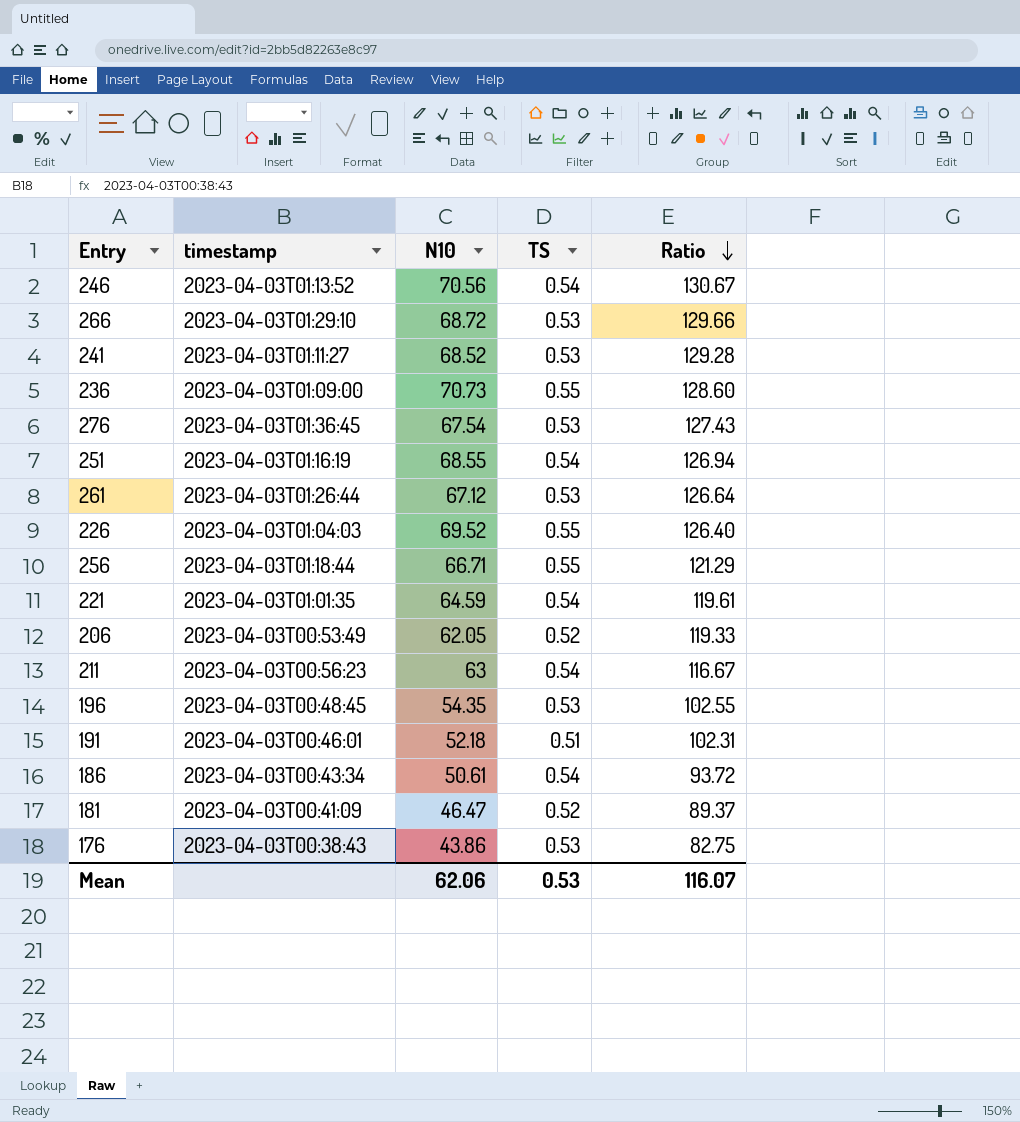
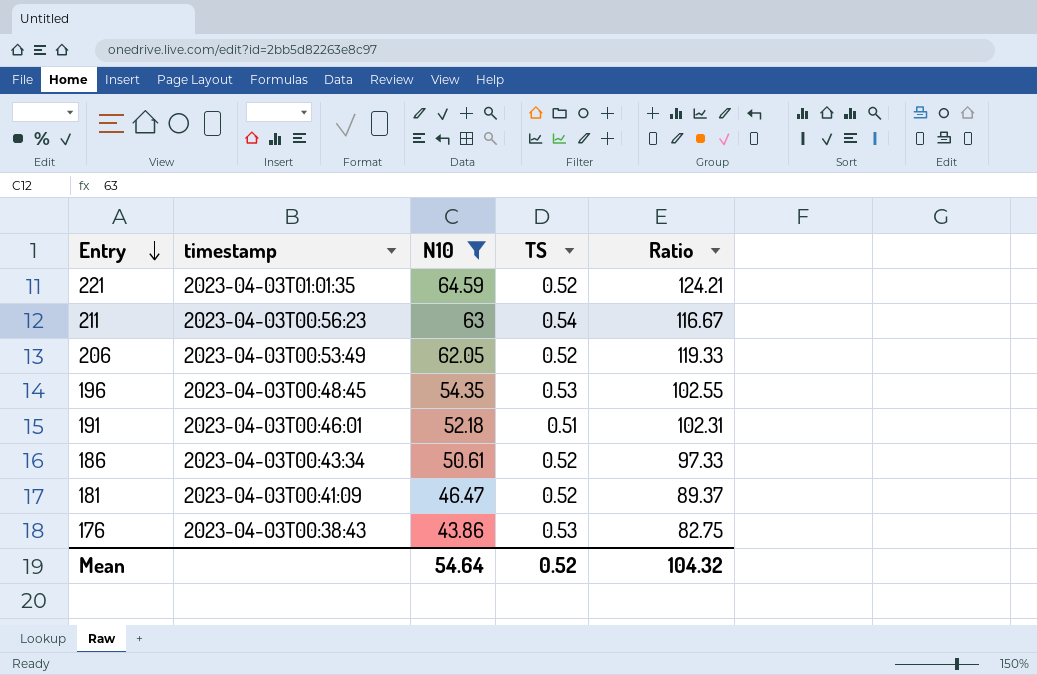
filter: none -> N10 <= 64.59
row order: Ratio descending -> Entry descending
221 | TS: 0.54 -> 0.52
221 | Ratio: 119.61 -> 124.21
186 | TS: 0.54 -> 0.52
186 | Ratio: 93.72 -> 97.33
Mean | N10: 62.06 -> 54.64
Mean | TS: 0.53 -> 0.52
Mean | Ratio: 116.07 -> 104.32

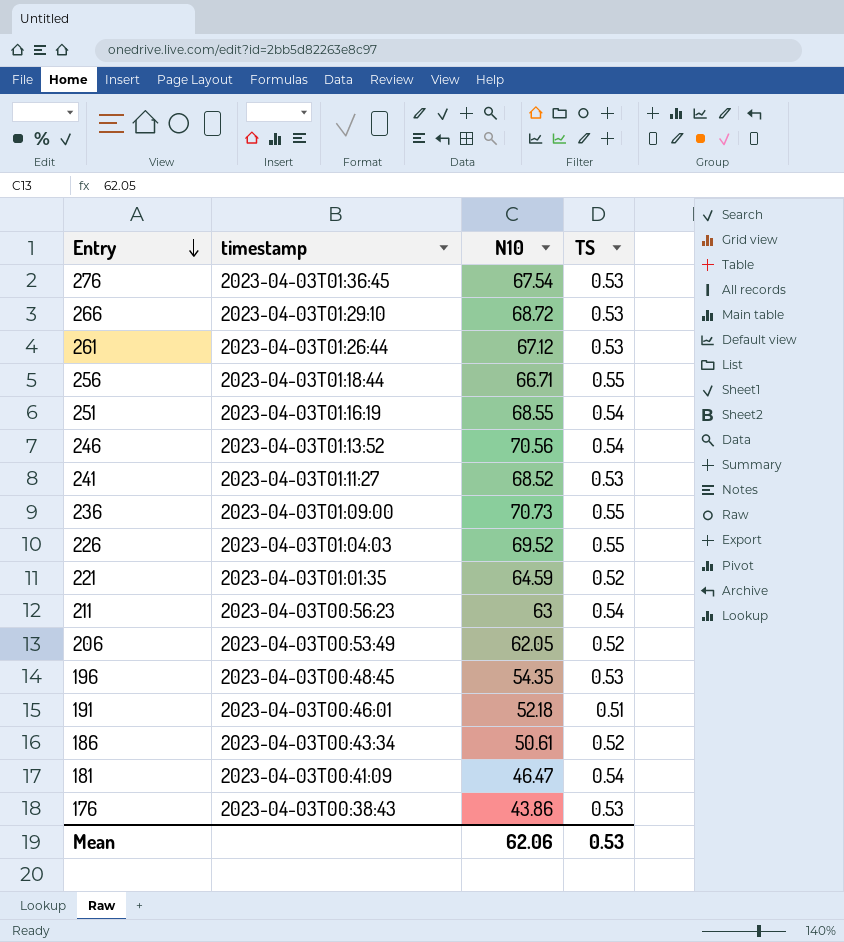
filter: N10 <= 64.59 -> none
column Ratio | formula: [N10] / [TS] -> none
181 | TS: 0.52 -> 0.54
Mean | N10: 54.64 -> 62.06
Mean | TS: 0.52 -> 0.53

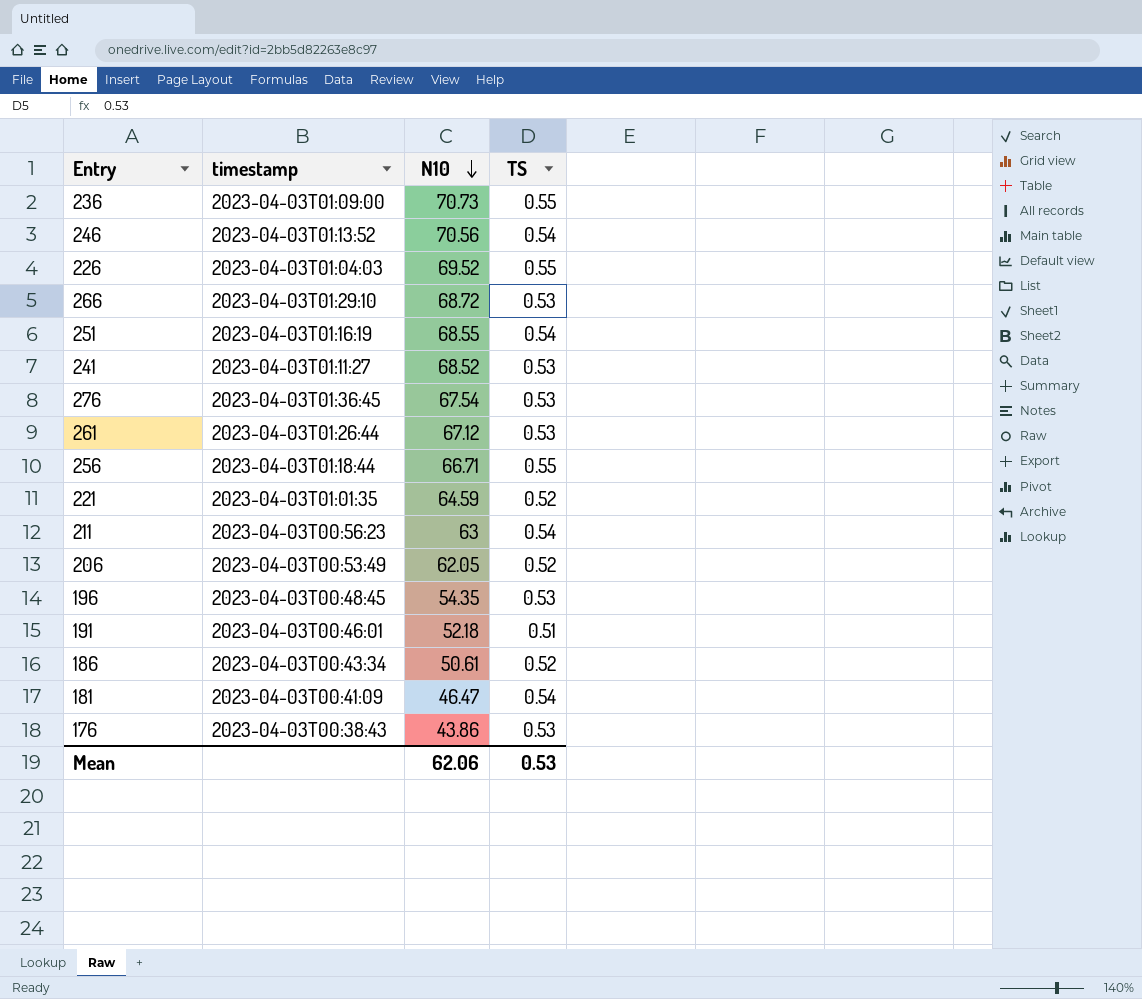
row order: Entry descending -> N10 descending

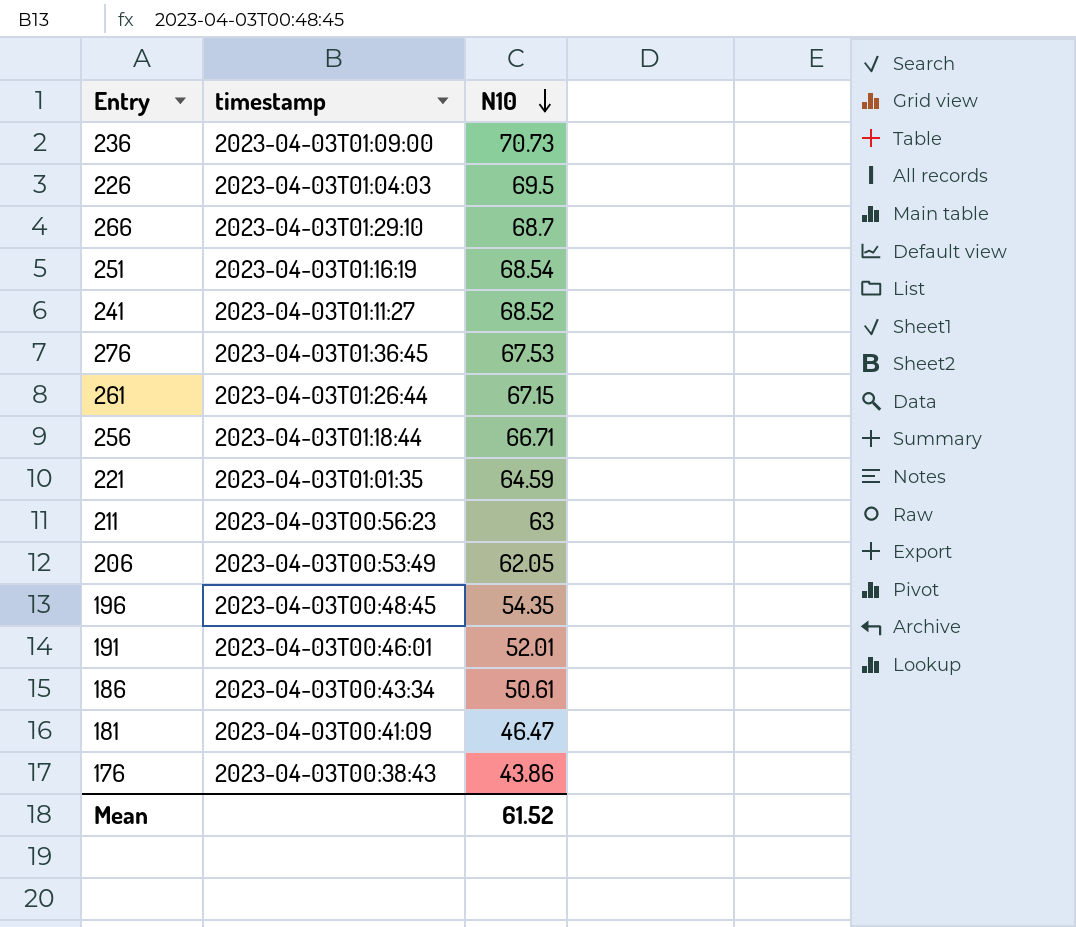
column TS | position: 4 -> none
row 246: 2023-04-03T01:13:52 | 70.56 | 0.54 -> none
226 | N10: 69.52 -> 69.5
266 | N10: 68.72 -> 68.7
251 | N10: 68.55 -> 68.54
276 | N10: 67.54 -> 67.53
261 | N10: 67.12 -> 67.15
191 | N10: 52.18 -> 52.01
Mean | N10: 62.06 -> 61.52

